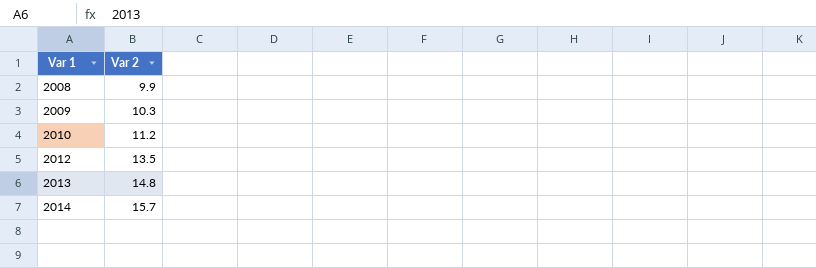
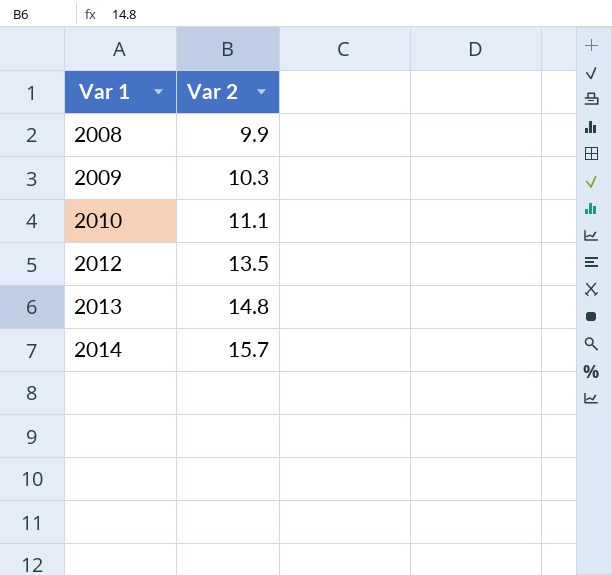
2010 | Var 2: 11.2 -> 11.1

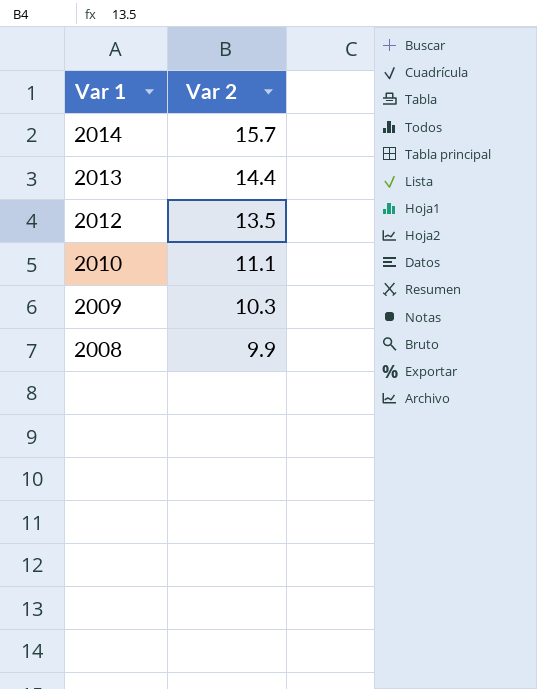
row order: Var 1 ascending -> Var 1 descending
2013 | Var 2: 14.8 -> 14.4

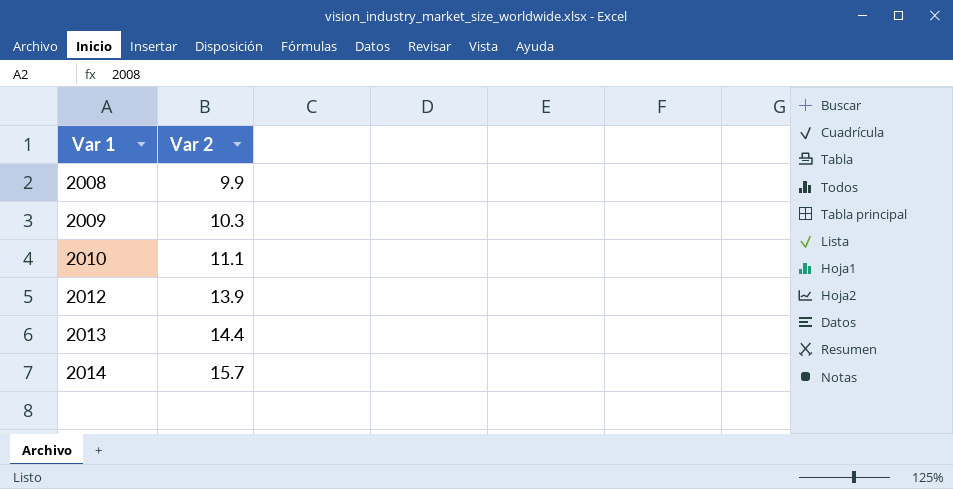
row order: Var 1 descending -> Var 1 ascending
2012 | Var 2: 13.5 -> 13.9

